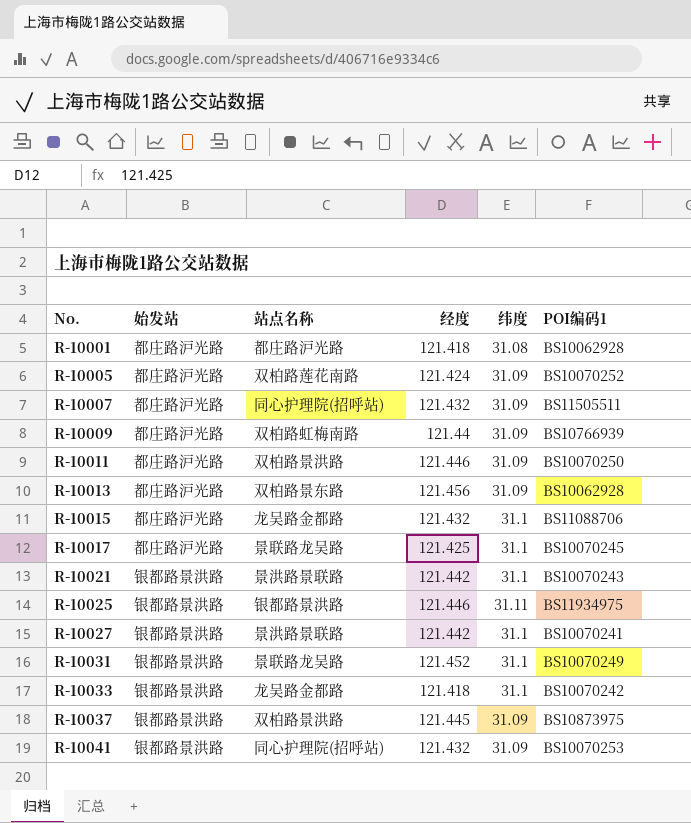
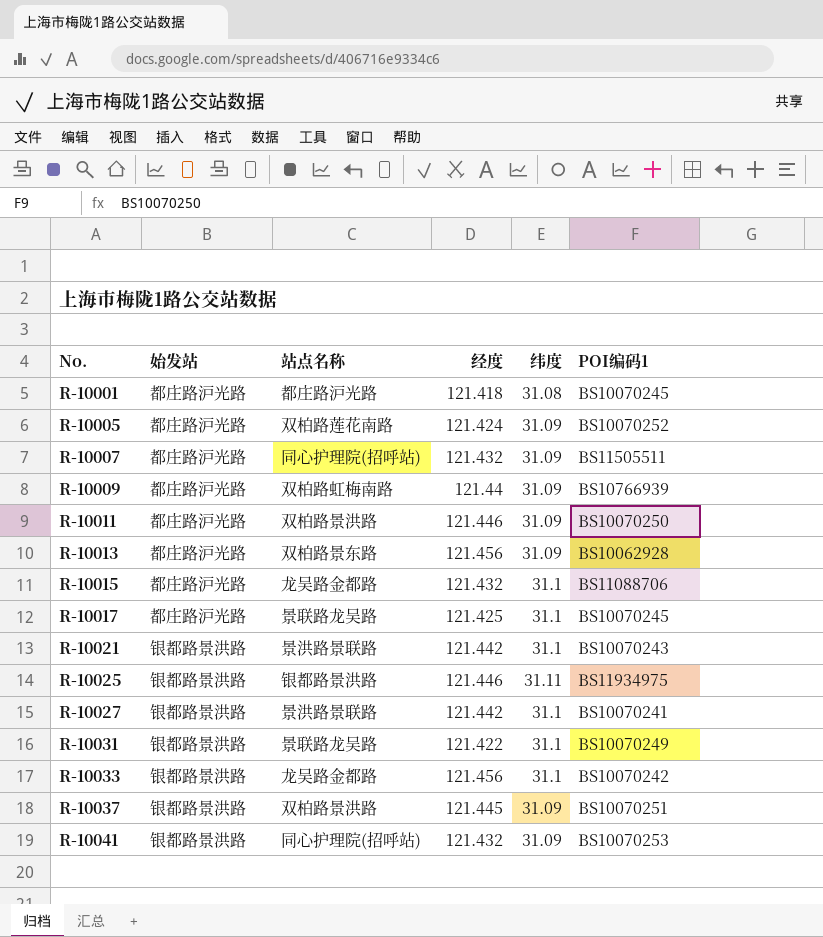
R-10001 | POI编码1: BS10062928 -> BS10070245
R-10031 | 经度: 121.452 -> 121.422
R-10033 | 经度: 121.418 -> 121.456
R-10037 | POI编码1: BS10873975 -> BS10070251

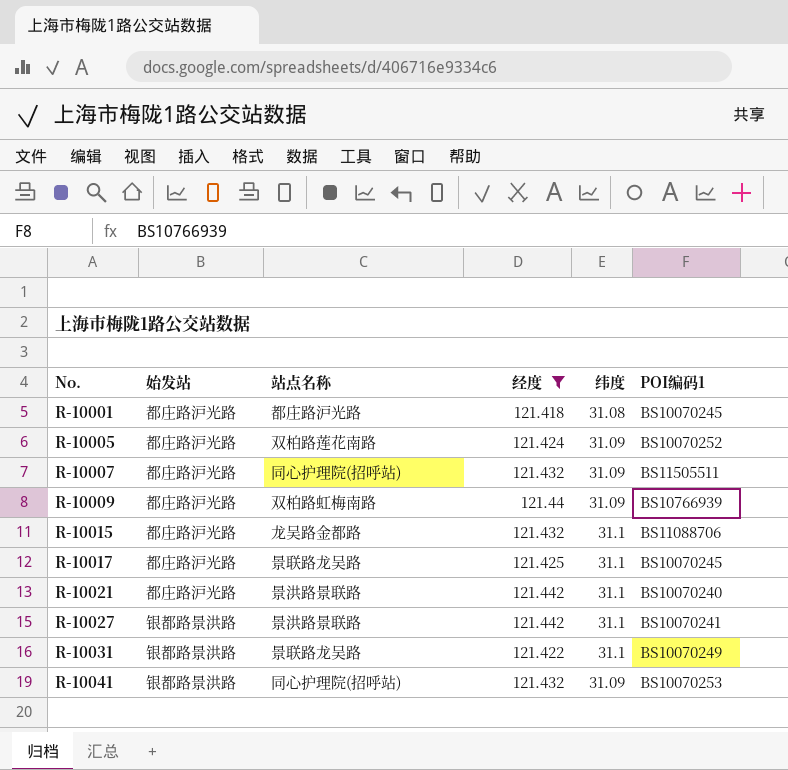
filter: none -> 经度 <= 121.442
R-10021 | 始发站: 银都路景洪路 -> 都庄路沪光路
R-10021 | POI编码1: BS10070243 -> BS10070240

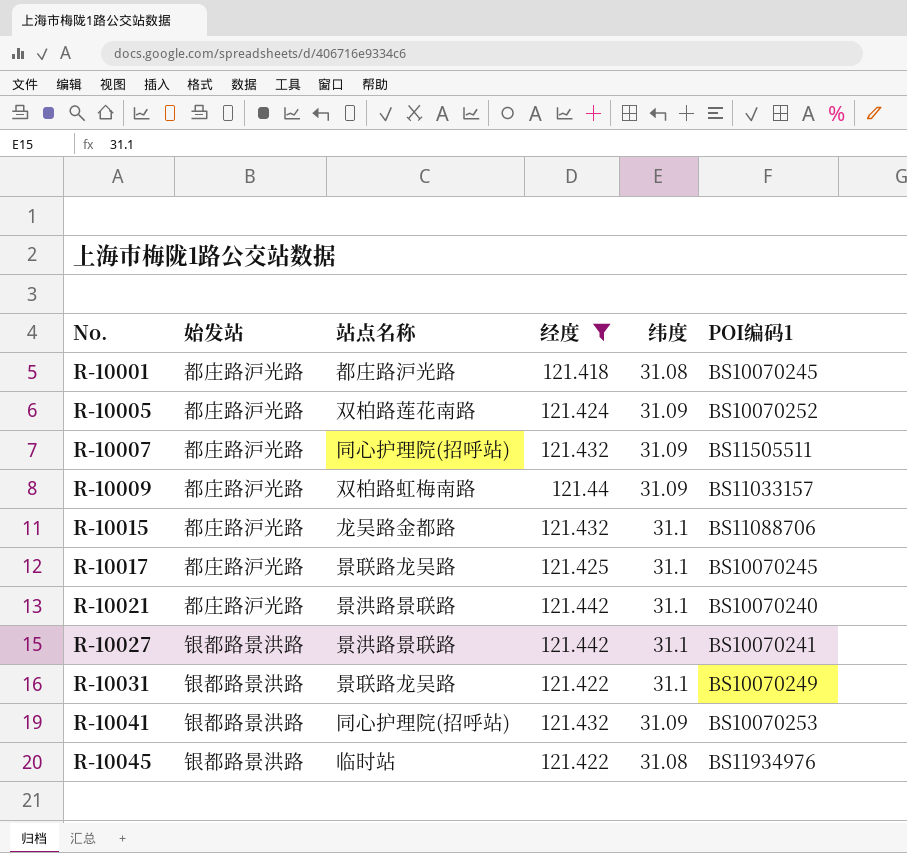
R-10009 | POI编码1: BS10766939 -> BS11033157
row R-10045: none -> 银都路景洪路 | 临时站 | 121.422 | 31.08 | BS11934976

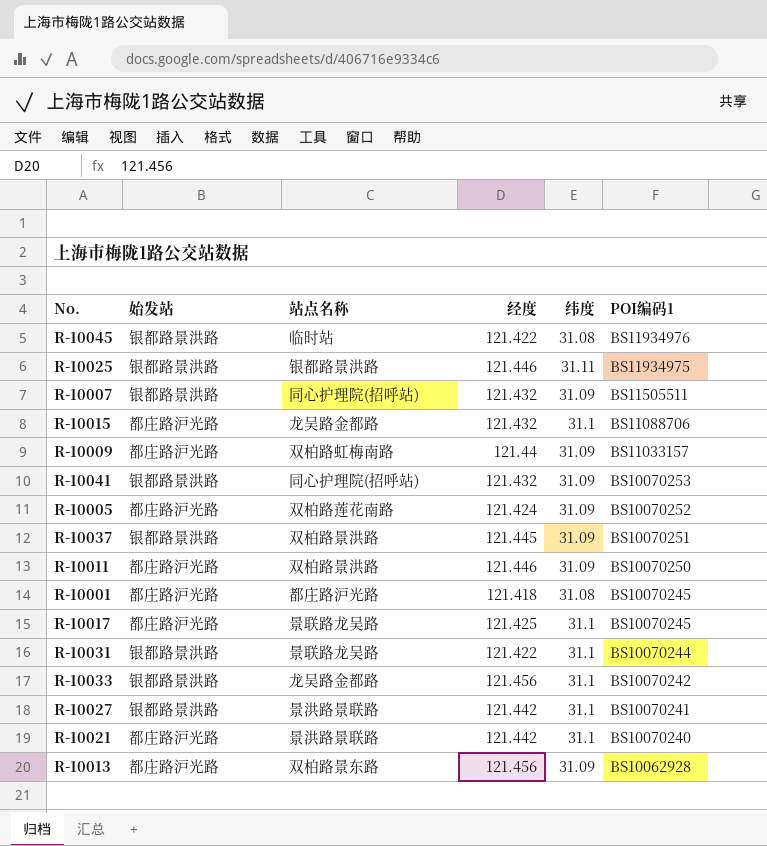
filter: 经度 <= 121.442 -> none
row order: No. ascending -> POI编码1 descending
R-10007 | 始发站: 都庄路沪光路 -> 银都路景洪路
R-10031 | POI编码1: BS10070249 -> BS10070244

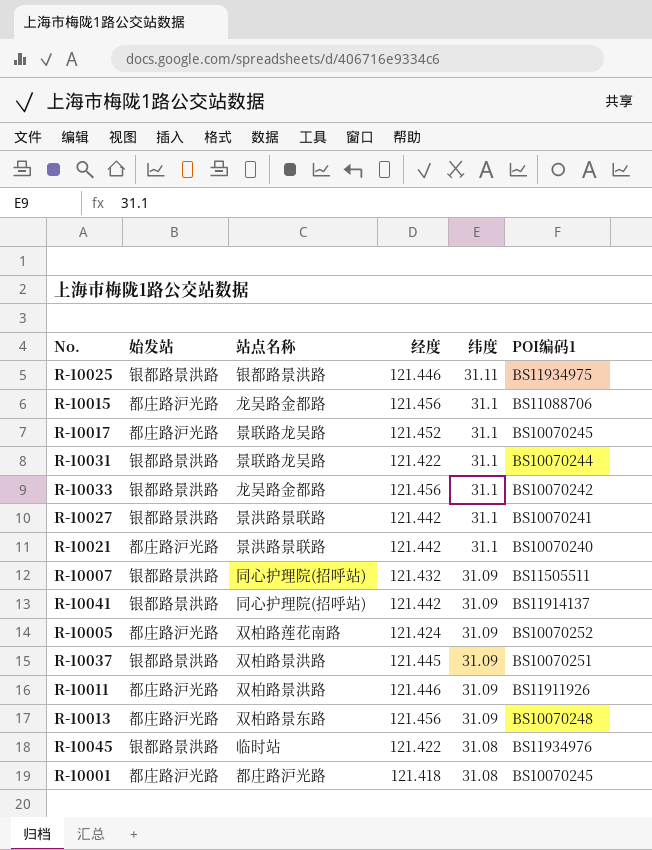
row order: POI编码1 descending -> 纬度 descending
row R-10009: 都庄路沪光路 | 双柏路虹梅南路 | 121.44 | 31.09 | BS11033157 -> none
R-10015 | 经度: 121.432 -> 121.456
R-10017 | 经度: 121.425 -> 121.452
R-10041 | 经度: 121.432 -> 121.442
R-10041 | POI编码1: BS10070253 -> BS11914137
R-10011 | POI编码1: BS10070250 -> BS11911926
R-10013 | POI编码1: BS10062928 -> BS10070248

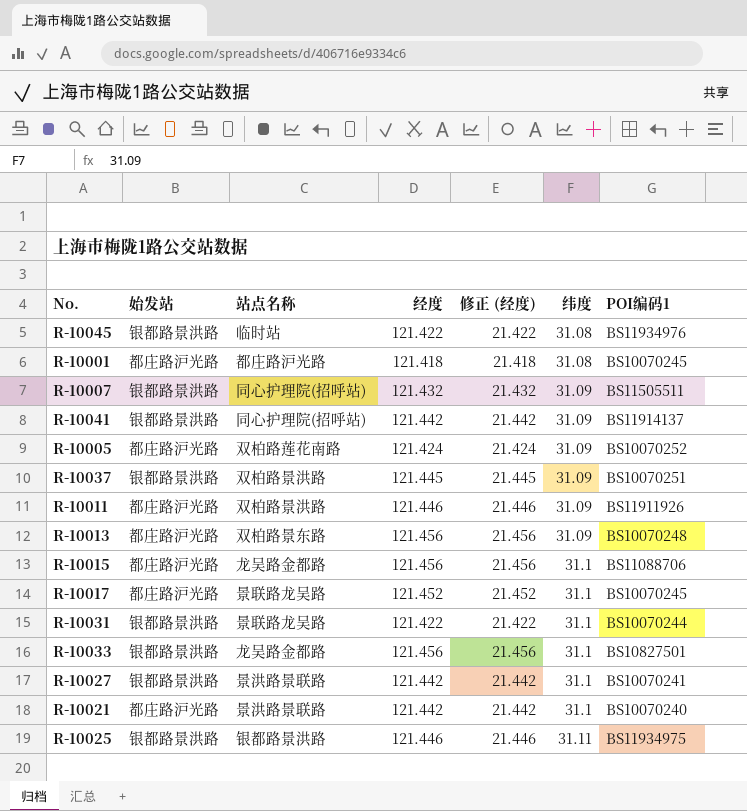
row order: 纬度 descending -> 纬度 ascending
column 修正 (经度) | formula: none -> [经度] - 100
R-10033 | POI编码1: BS10070242 -> BS10827501

